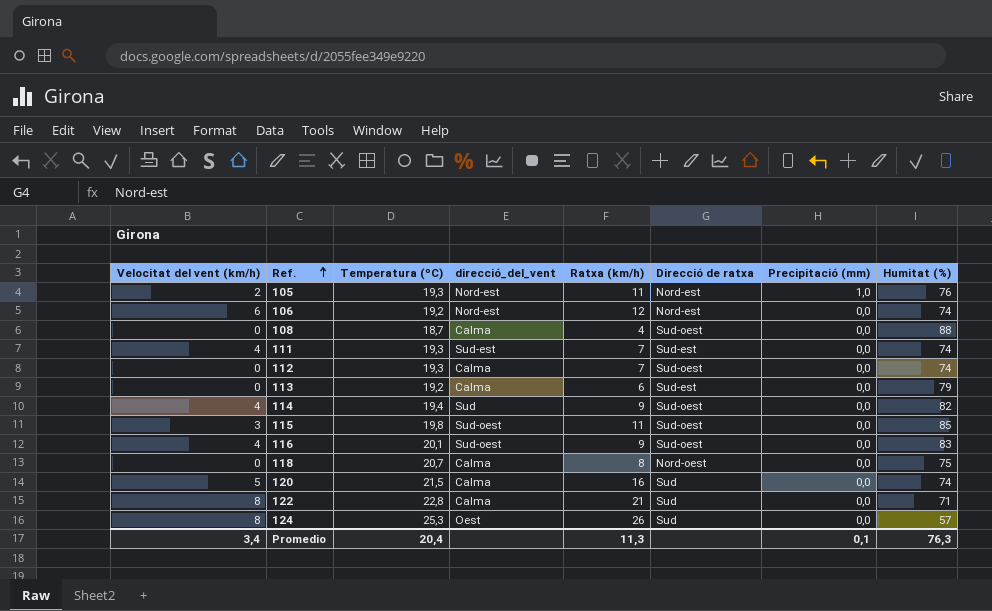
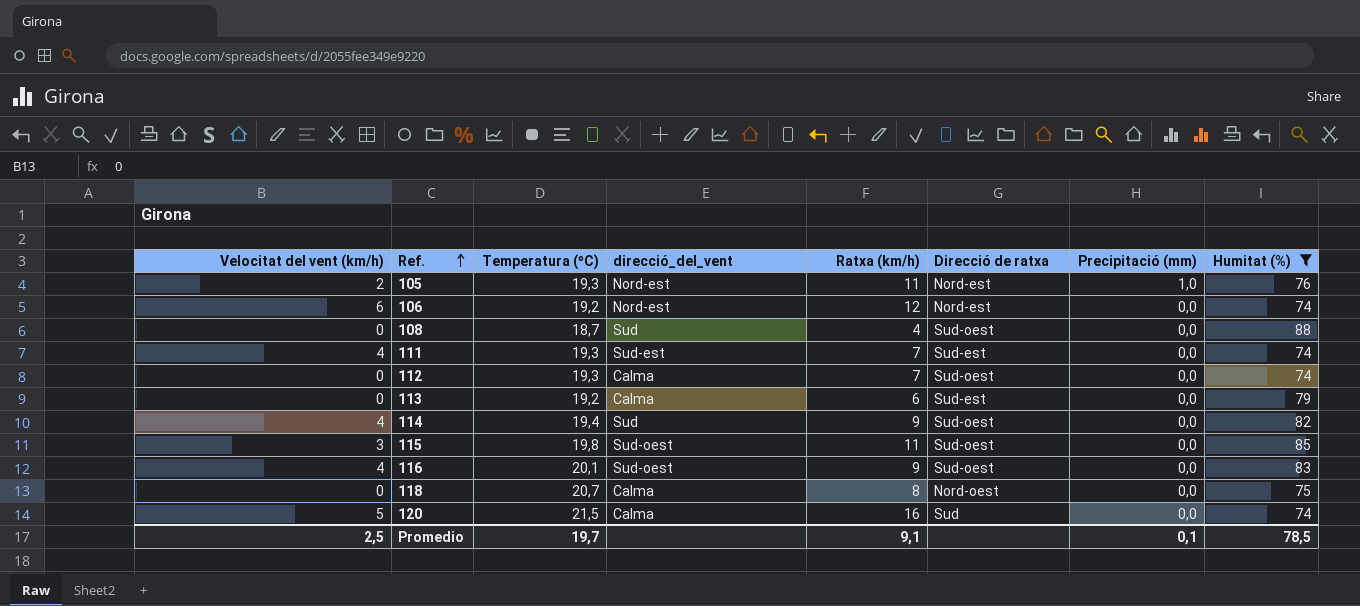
filter: none -> Humitat (%) >= 74
108 | direcció_del_vent: Calma -> Sud
Promedio | Velocitat del vent (km/h): 3,4 -> 2,5
Promedio | Temperatura (ºC): 20,4 -> 19,7
Promedio | Ratxa (km/h): 11,3 -> 9,1
Promedio | Humitat (%): 76,3 -> 78,5

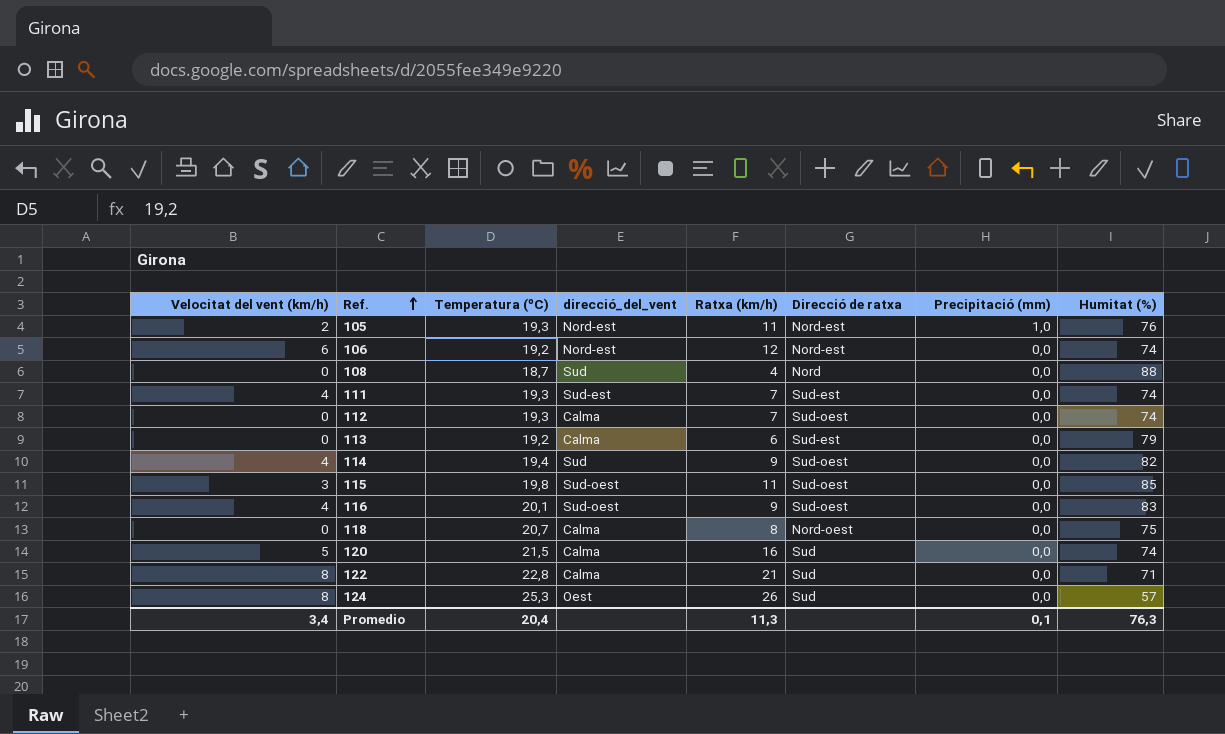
filter: Humitat (%) >= 74 -> none
108 | Direcció de ratxa: Sud-oest -> Nord
Promedio | Velocitat del vent (km/h): 2,5 -> 3,4
Promedio | Temperatura (ºC): 19,7 -> 20,4
Promedio | Ratxa (km/h): 9,1 -> 11,3
Promedio | Humitat (%): 78,5 -> 76,3

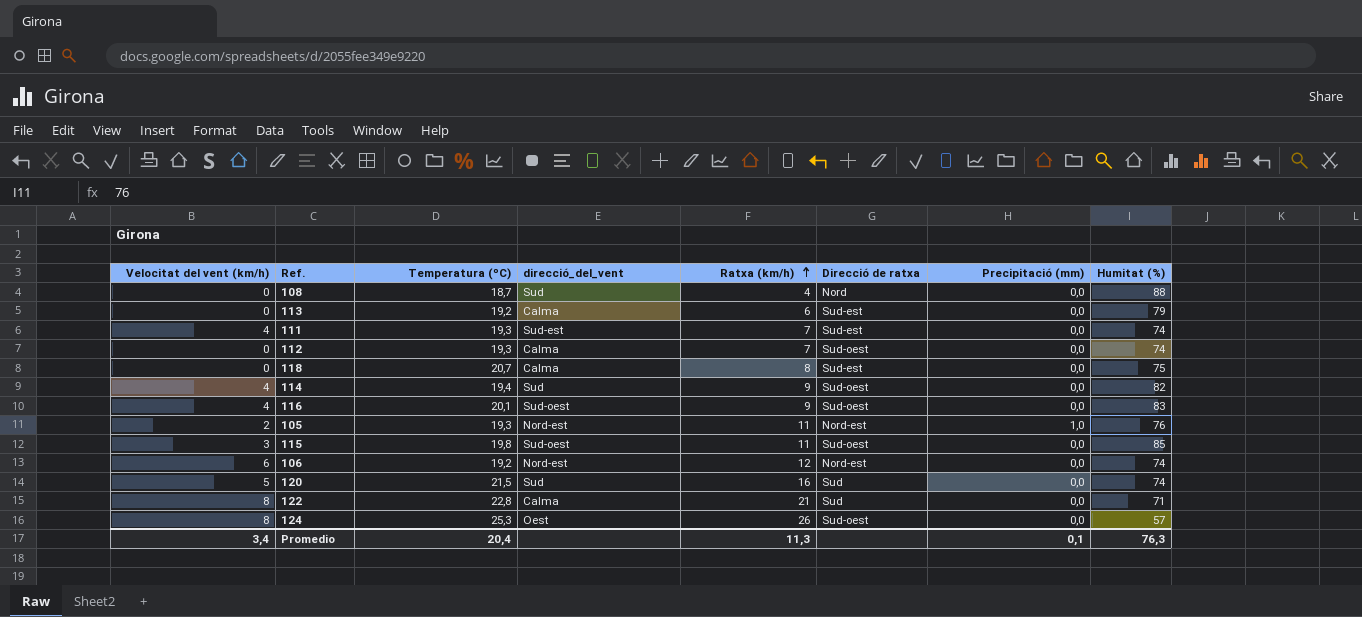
row order: Ref. ascending -> Ratxa (km/h) ascending
118 | Direcció de ratxa: Nord-oest -> Sud-est
120 | direcció_del_vent: Calma -> Sud
124 | Direcció de ratxa: Sud -> Sud-oest

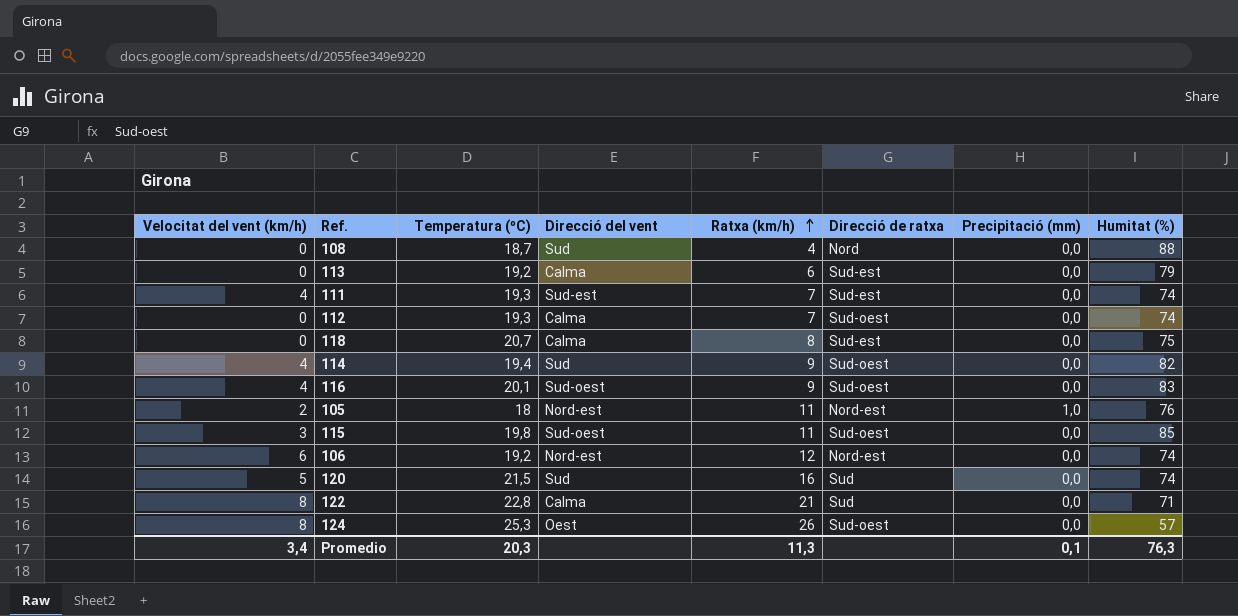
column name: direcció_del_vent -> Direcció del vent
105 | Temperatura (ºC): 19,3 -> 18
Promedio | Temperatura (ºC): 20,4 -> 20,3

